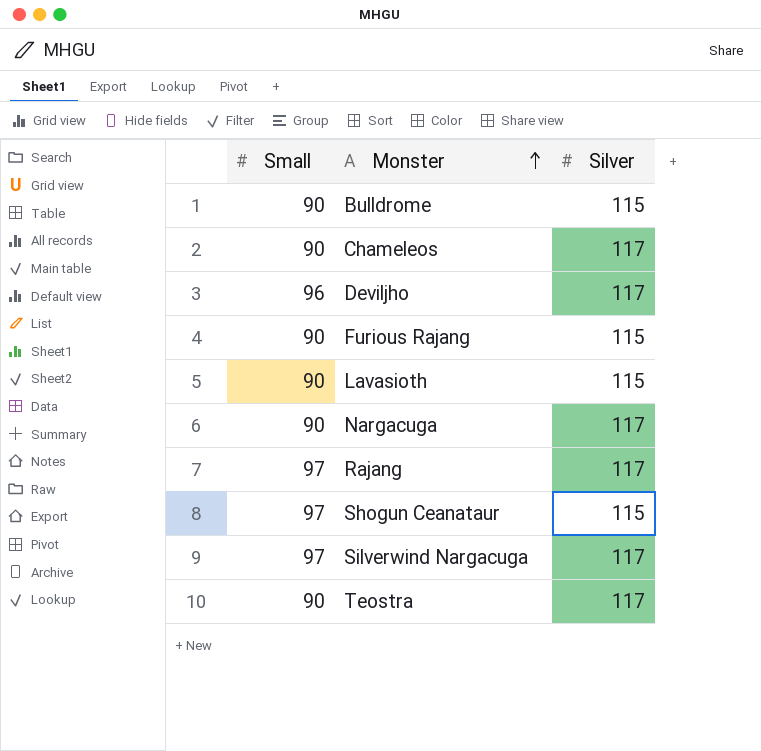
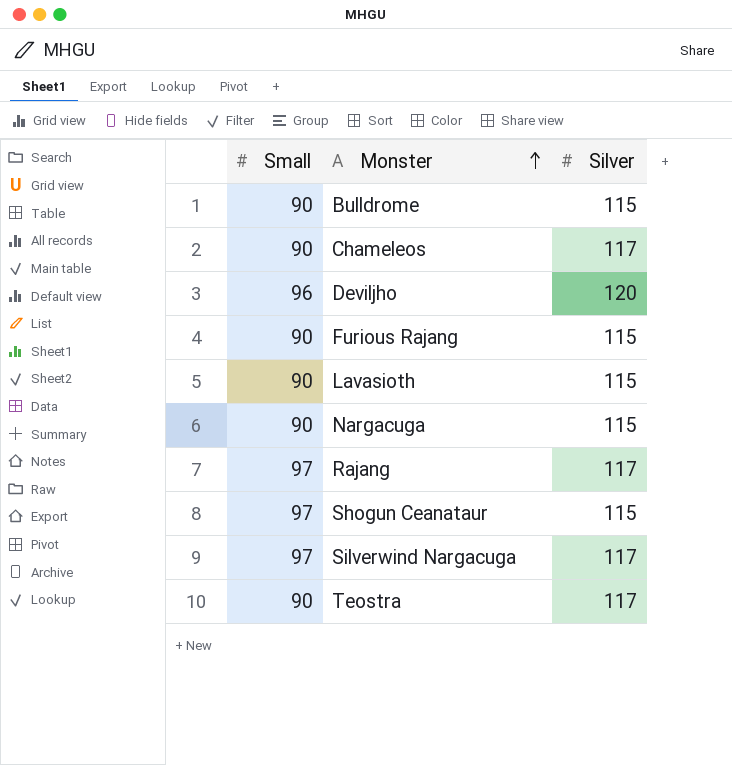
Deviljho | Silver: 117 -> 120
Nargacuga | Silver: 117 -> 115

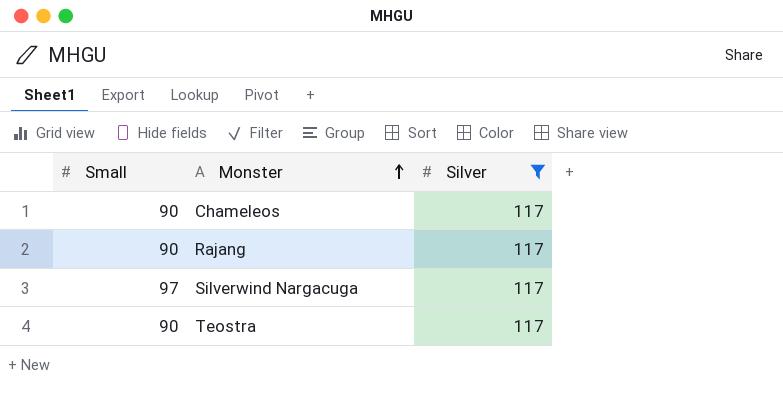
filter: none -> Silver = 117
Rajang | Small: 97 -> 90

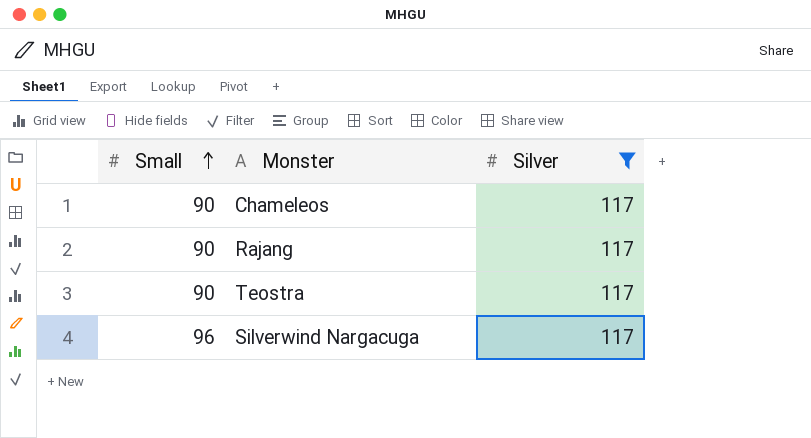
row order: Monster ascending -> Small ascending
Silverwind Nargacuga | Small: 97 -> 96

